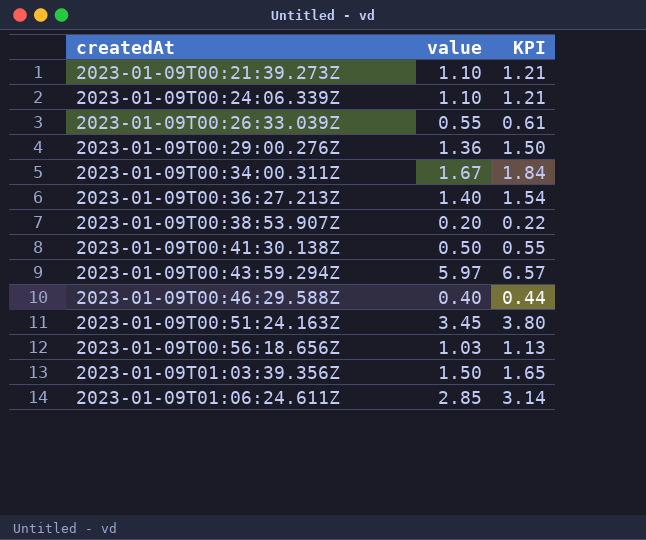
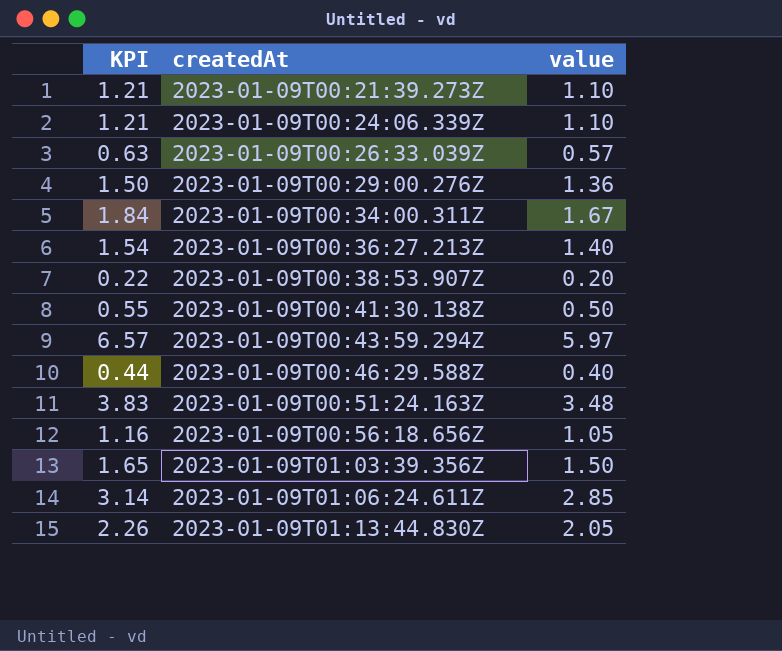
column KPI | position: 3 -> 1
2023-01-09T00:26:33.039Z | KPI: 0.61 -> 0.63
2023-01-09T00:26:33.039Z | value: 0.55 -> 0.57
2023-01-09T00:51:24.163Z | KPI: 3.80 -> 3.83
2023-01-09T00:51:24.163Z | value: 3.45 -> 3.48
2023-01-09T00:56:18.656Z | KPI: 1.13 -> 1.16
2023-01-09T00:56:18.656Z | value: 1.03 -> 1.05
row 2023-01-09T01:13:44.830Z: none -> 2.26 | 2.05

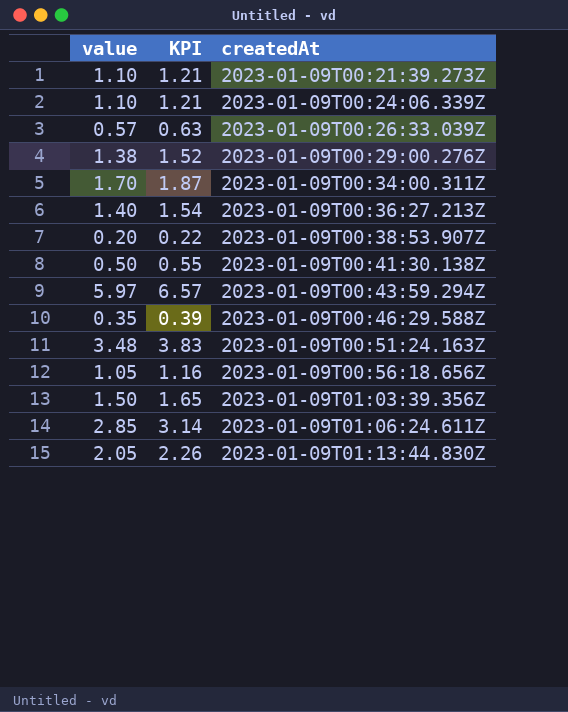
column value | position: 3 -> 1
2023-01-09T00:29:00.276Z | value: 1.36 -> 1.38
2023-01-09T00:29:00.276Z | KPI: 1.50 -> 1.52
2023-01-09T00:34:00.311Z | value: 1.67 -> 1.70
2023-01-09T00:34:00.311Z | KPI: 1.84 -> 1.87
2023-01-09T00:46:29.588Z | value: 0.40 -> 0.35
2023-01-09T00:46:29.588Z | KPI: 0.44 -> 0.39

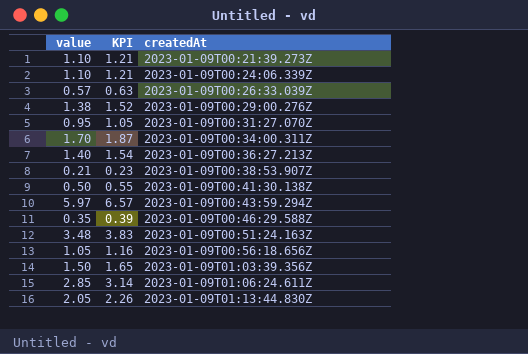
row 2023-01-09T00:31:27.070Z: none -> 0.95 | 1.05
2023-01-09T00:38:53.907Z | value: 0.20 -> 0.21
2023-01-09T00:38:53.907Z | KPI: 0.22 -> 0.23

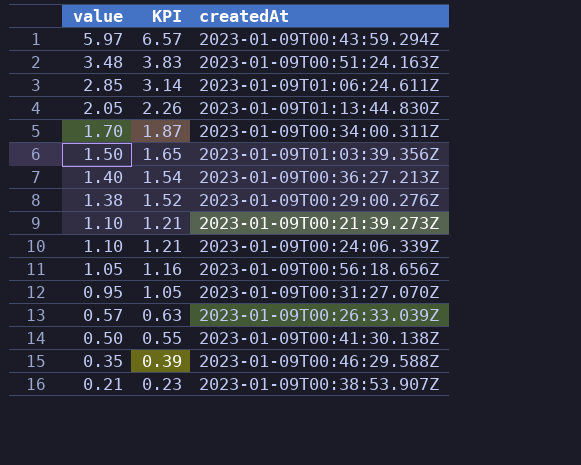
row order: createdAt ascending -> value descending

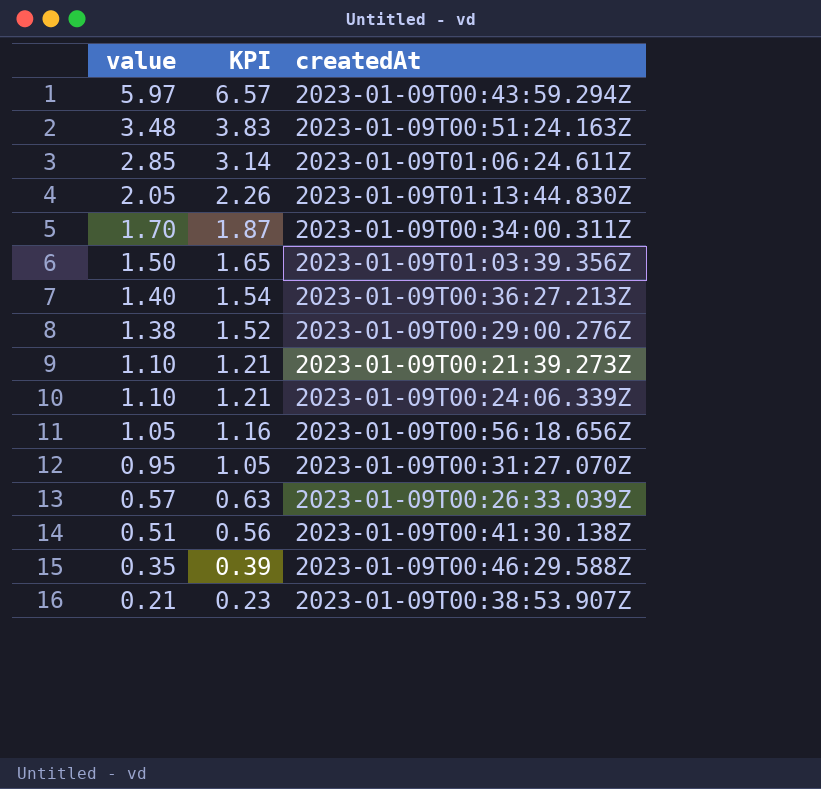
2023-01-09T00:41:30.138Z | value: 0.50 -> 0.51
2023-01-09T00:41:30.138Z | KPI: 0.55 -> 0.56

